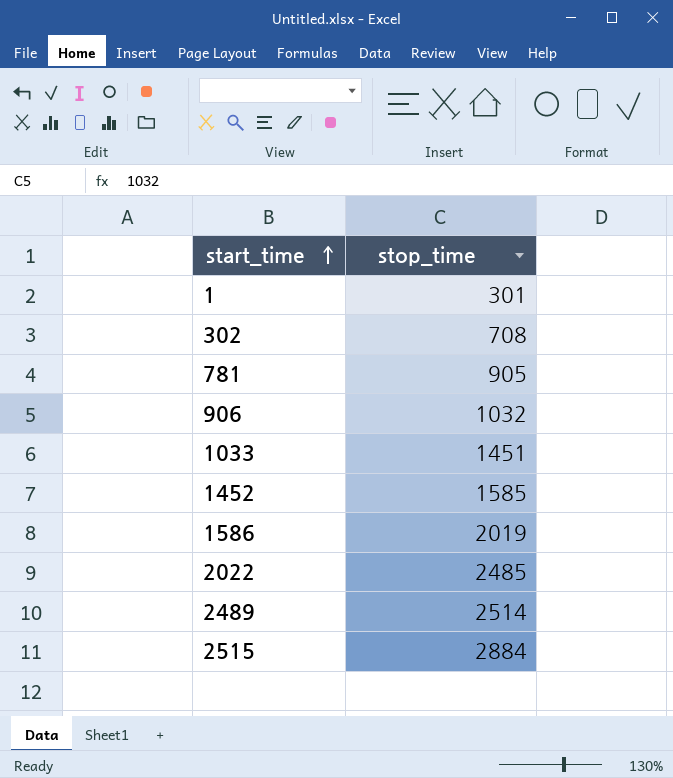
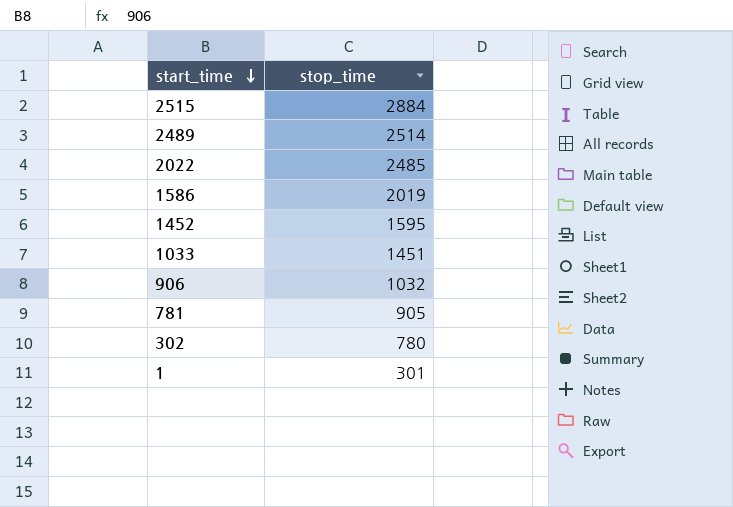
row order: start_time ascending -> start_time descending
1452 | stop_time: 1585 -> 1595
302 | stop_time: 708 -> 780

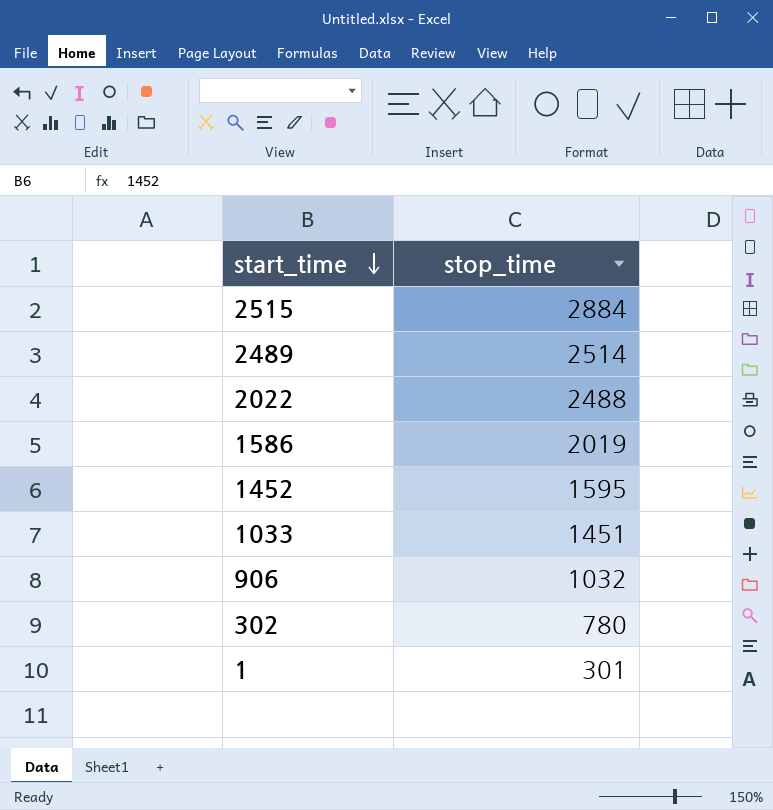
row 781: 905 -> none
2022 | stop_time: 2485 -> 2488

